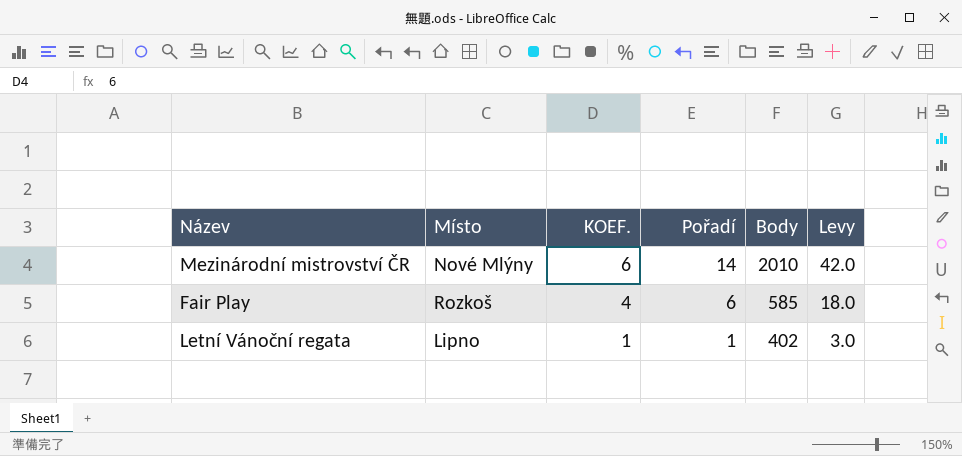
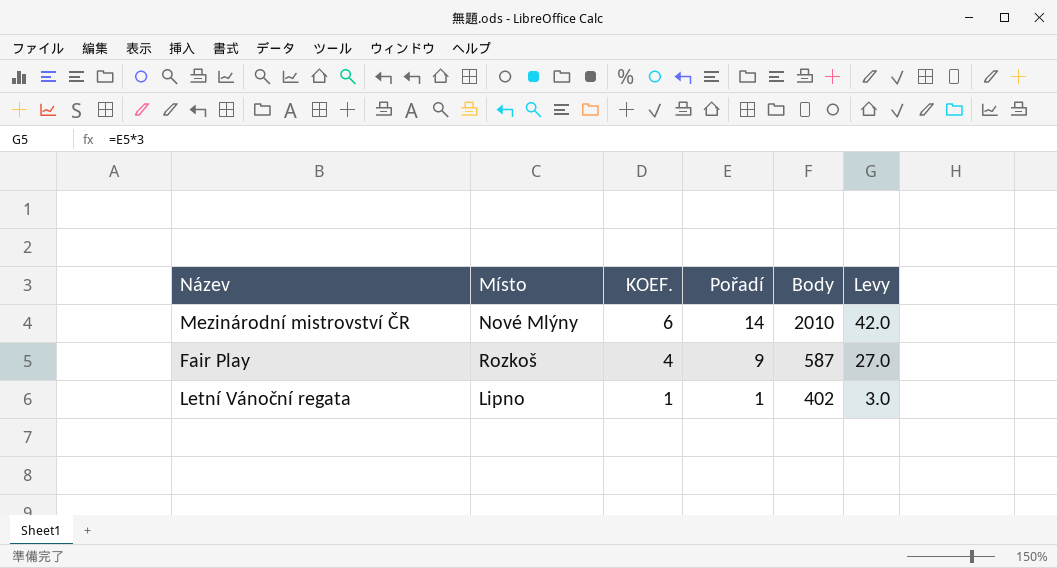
Fair Play | Pořadí: 6 -> 9
Fair Play | Body: 585 -> 587
Fair Play | Levy: 18.0 -> 27.0

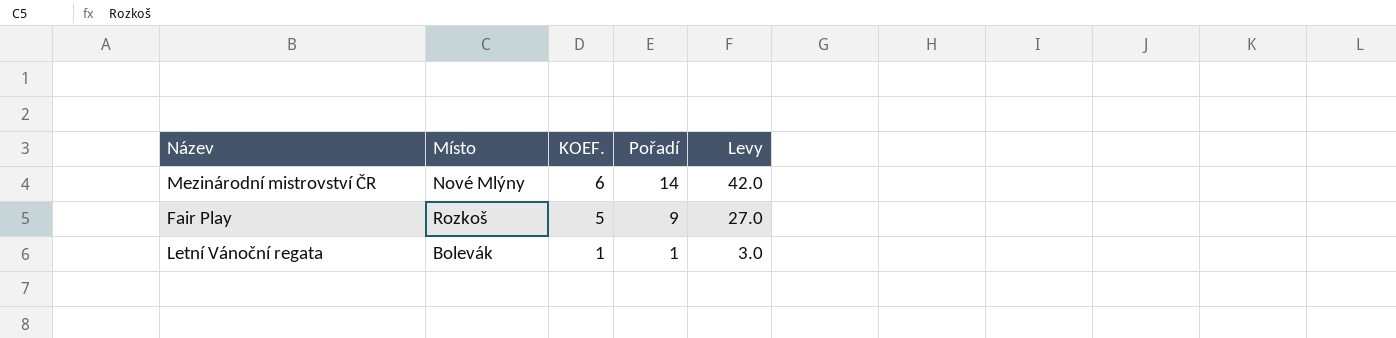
column Body | position: 5 -> none
Fair Play | KOEF.: 4 -> 5
Letní Vánoční regata | Místo: Lipno -> Bolevák

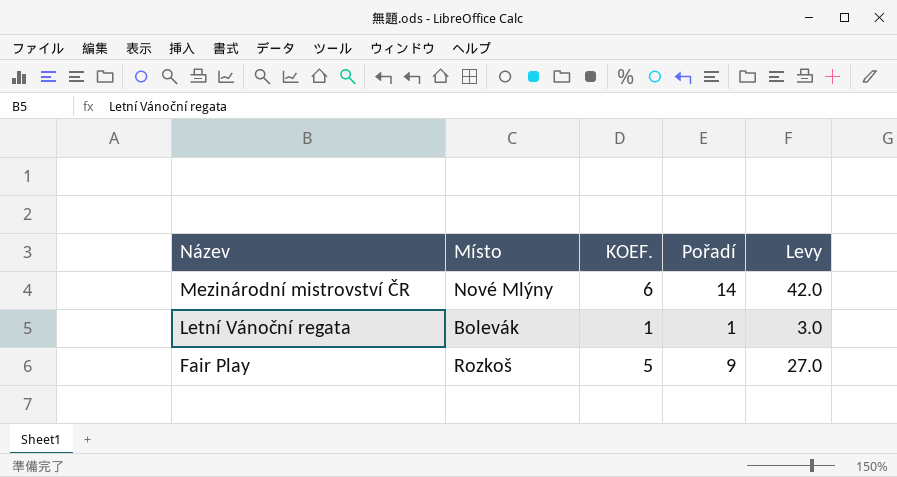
row order: KOEF. descending -> Název descending

